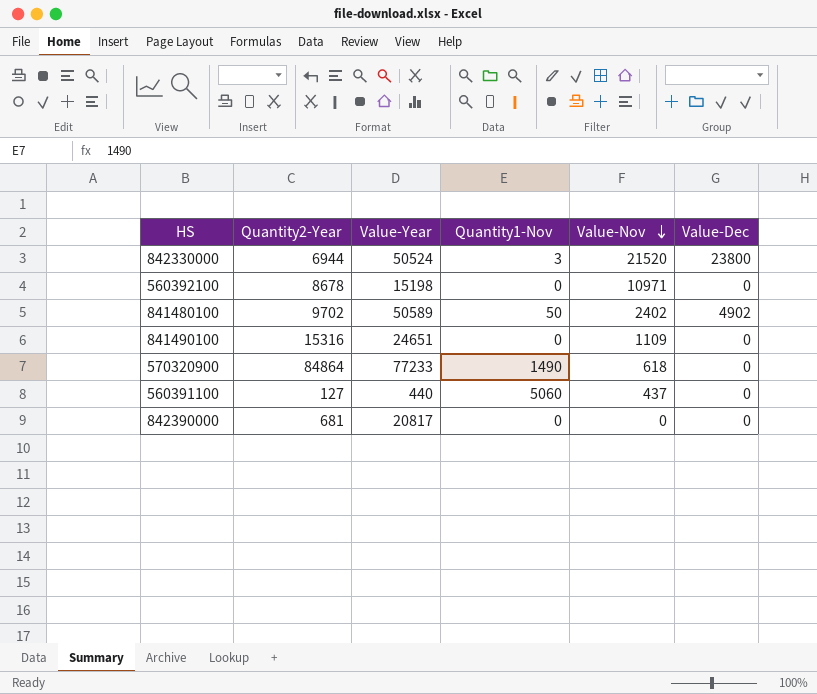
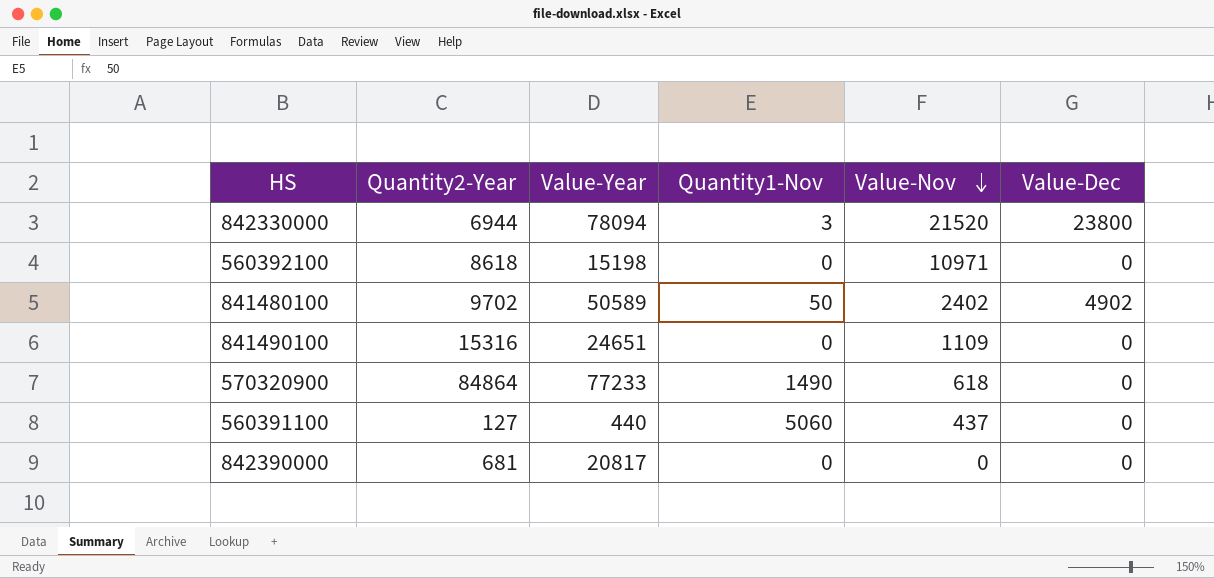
842330000 | Value-Year: 50524 -> 78094
560392100 | Quantity2-Year: 8678 -> 8618

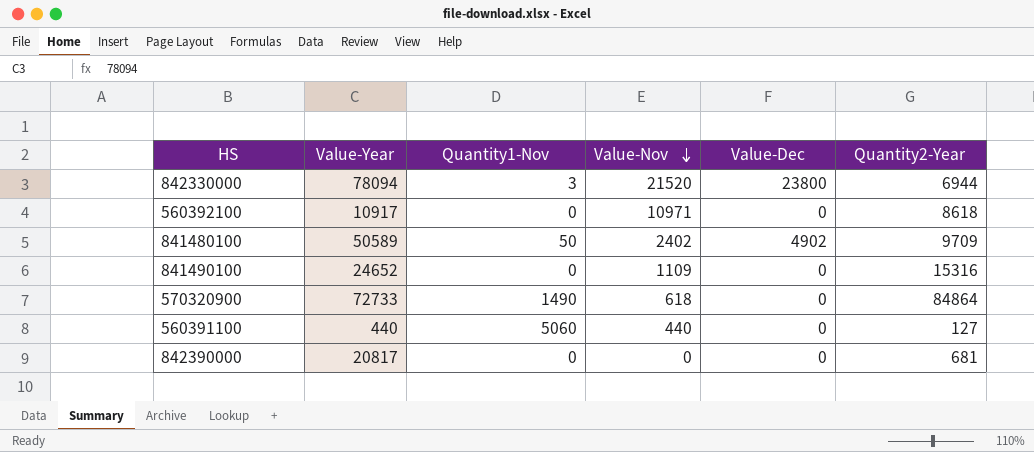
column Quantity2-Year | position: 2 -> 6
560392100 | Value-Year: 15198 -> 10917
841480100 | Quantity2-Year: 9702 -> 9709
841490100 | Value-Year: 24651 -> 24652
570320900 | Value-Year: 77233 -> 72733
560391100 | Value-Nov: 437 -> 440

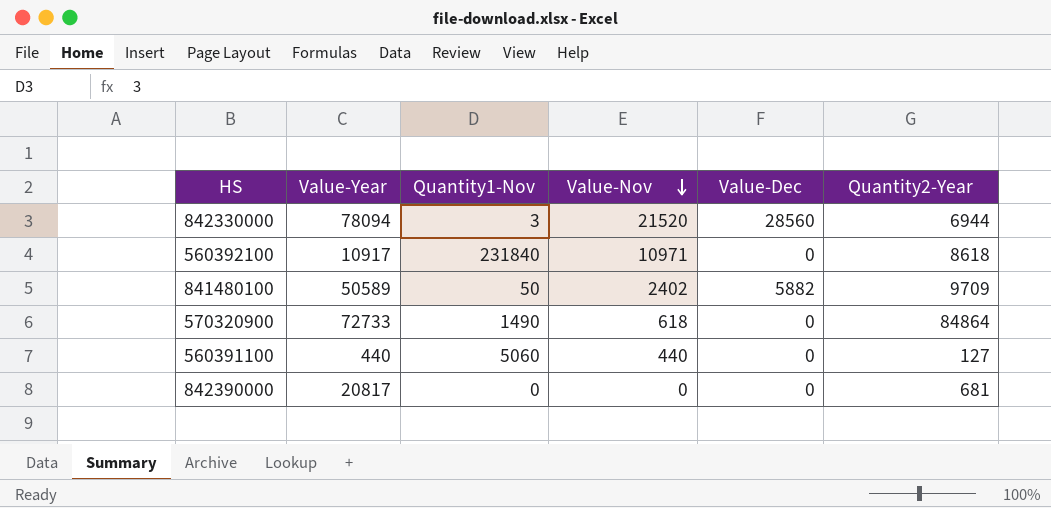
row 841490100: 24652 | 0 | 1109 | 0 | 15316 -> none
842330000 | Value-Dec: 23800 -> 28560
560392100 | Quantity1-Nov: 0 -> 231840
841480100 | Value-Dec: 4902 -> 5882

